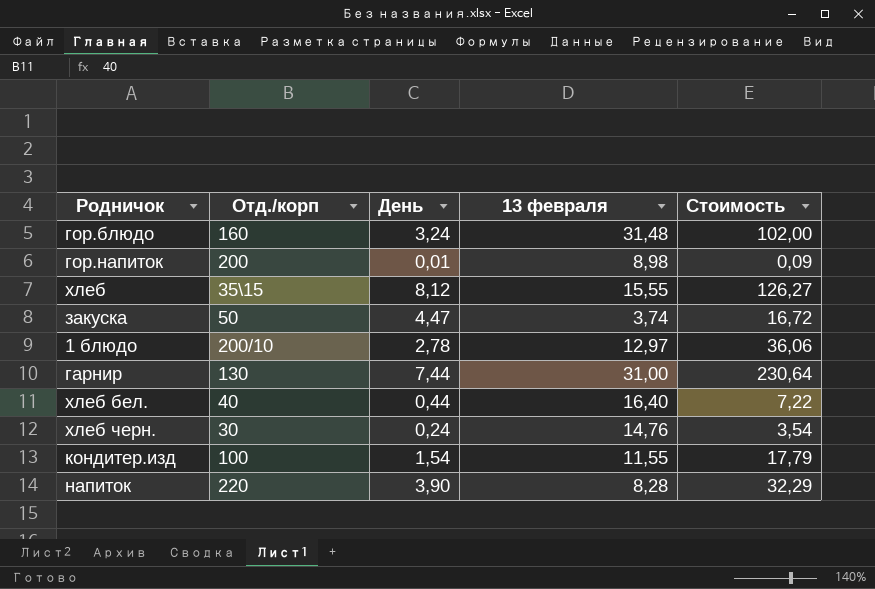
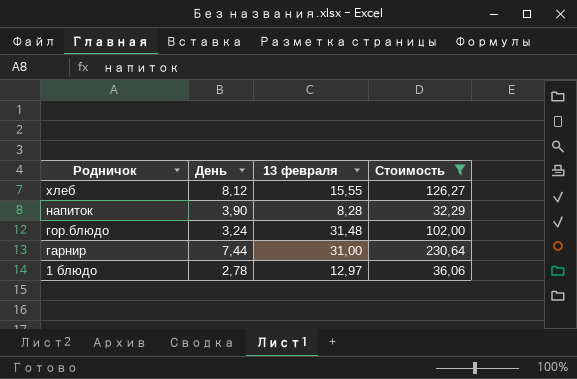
filter: none -> Стоимость >= 32,29
row order: none -> Родничок descending
column Отд./корп | position: 2 -> none

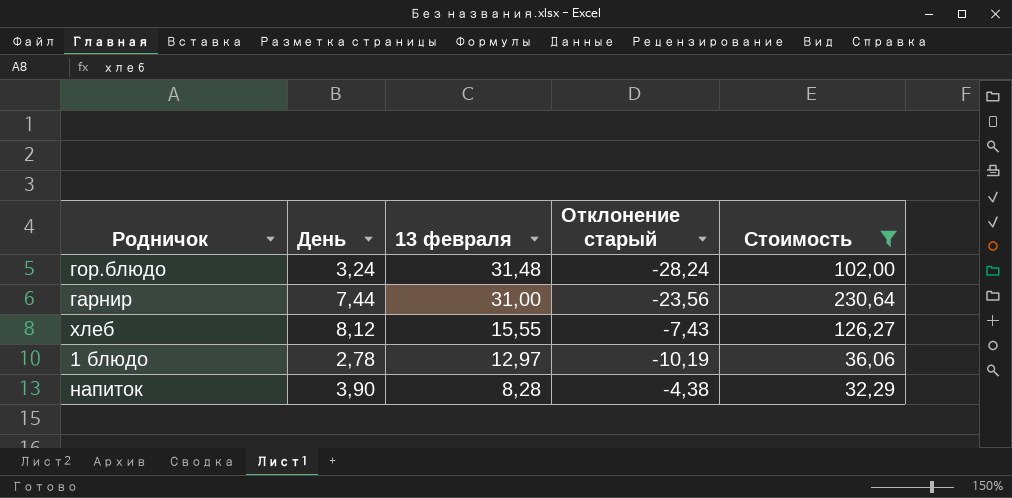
row order: Родничок descending -> 13 февраля descending
column Отклонение старый | formula: none -> [День] - [13 февраля]

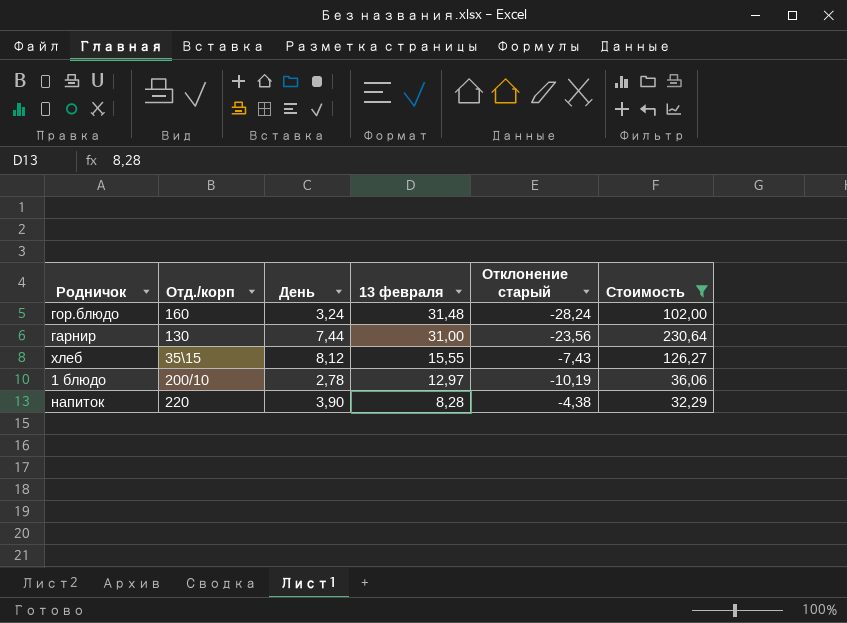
column Отд./корп | position: none -> 2

